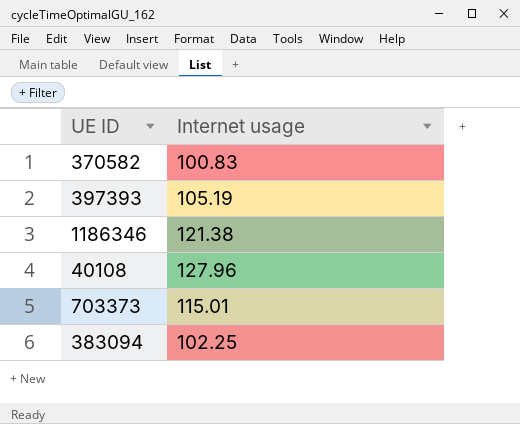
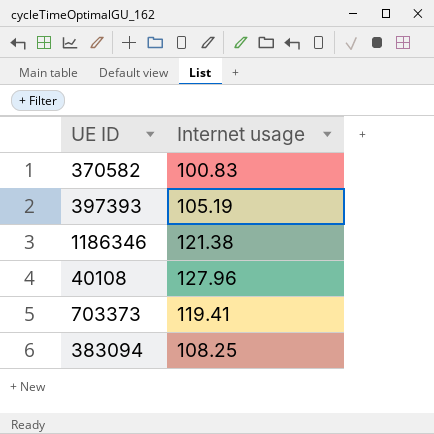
703373 | Internet usage: 115.01 -> 119.41
383094 | Internet usage: 102.25 -> 108.25

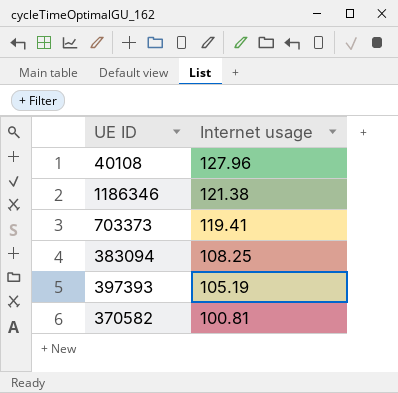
row order: none -> Internet usage descending
370582 | Internet usage: 100.83 -> 100.81

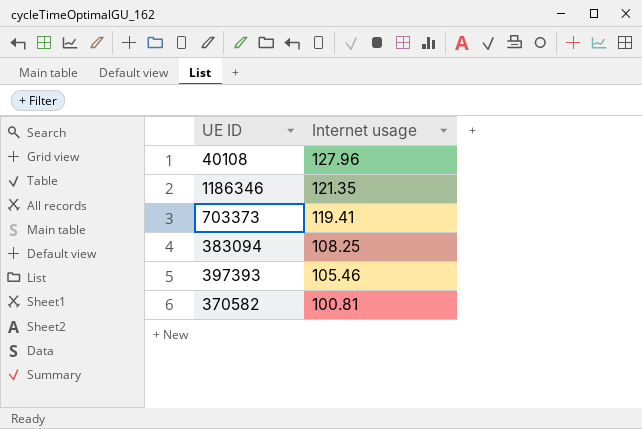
1186346 | Internet usage: 121.38 -> 121.35
397393 | Internet usage: 105.19 -> 105.46

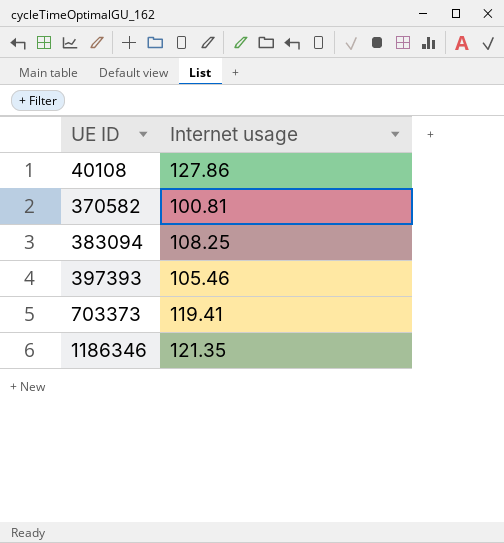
row order: Internet usage descending -> UE ID ascending
40108 | Internet usage: 127.96 -> 127.86

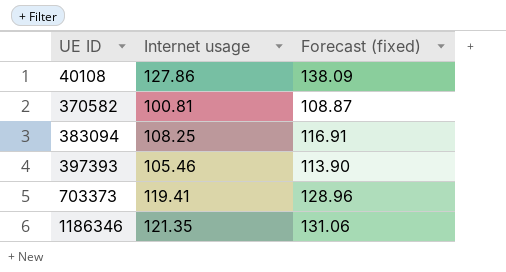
column Forecast (fixed) | formula: none -> [Internet usage] * 1.08

